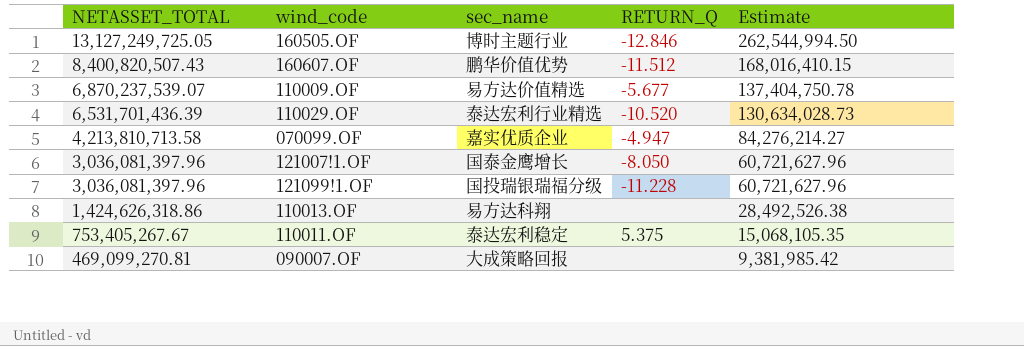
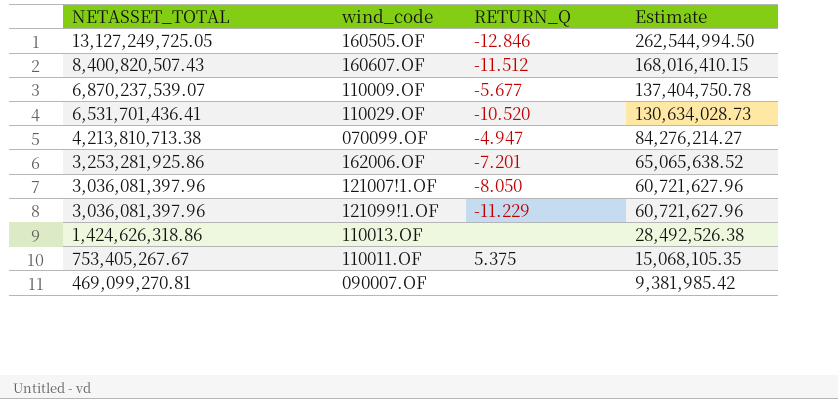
column sec_name | position: 3 -> none
110029.OF | NETASSET_TOTAL: 6,531,701,436.39 -> 6,531,701,436.41
070099.OF | NETASSET_TOTAL: 4,213,810,713.58 -> 4,213,810,713.38
row 162006.OF: none -> 3,253,281,925.86 | -7.201 | 65,065,638.52
121099!1.OF | RETURN_Q: -11.228 -> -11.229

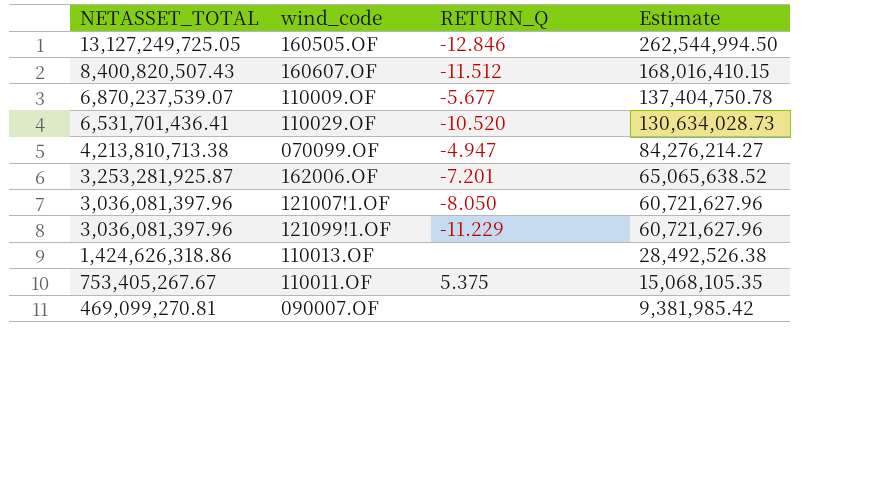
162006.OF | NETASSET_TOTAL: 3,253,281,925.86 -> 3,253,281,925.87

